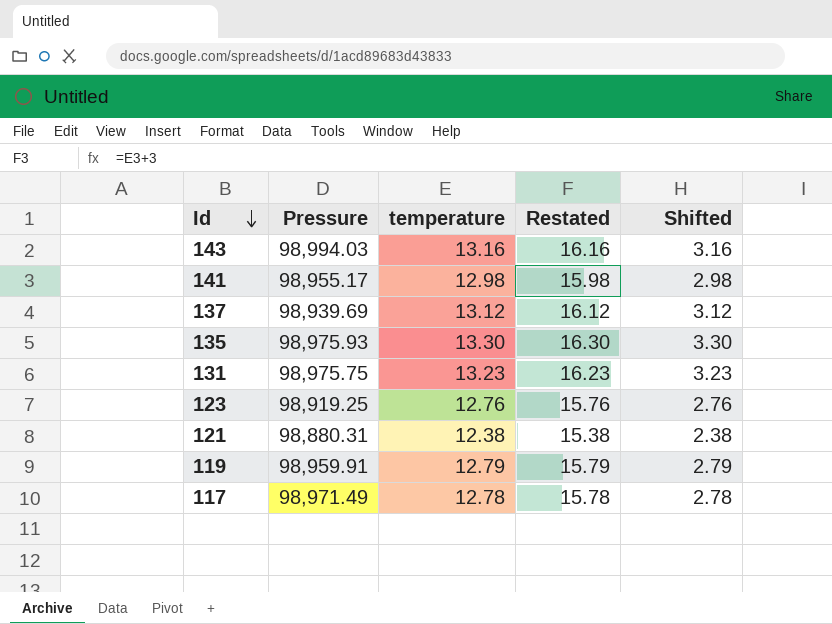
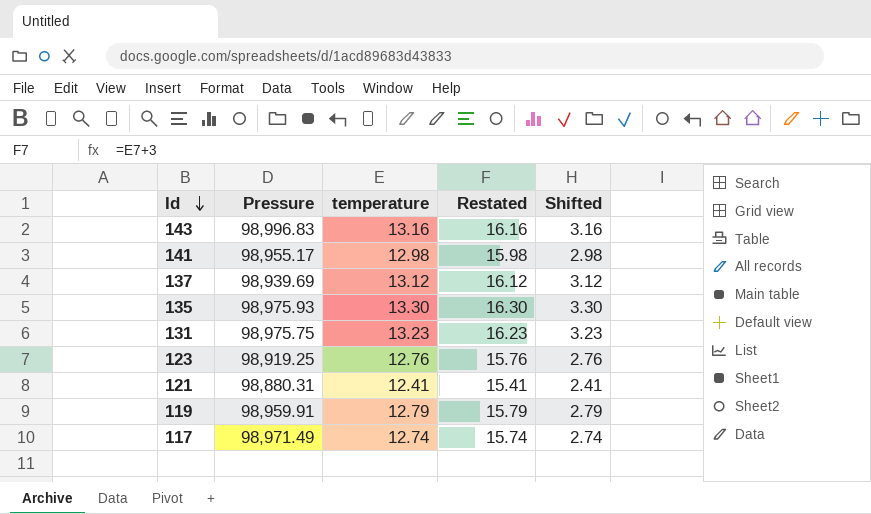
143 | Pressure: 98,994.03 -> 98,996.83
121 | temperature: 12.38 -> 12.41
121 | Restated: 15.38 -> 15.41
121 | Shifted: 2.38 -> 2.41
117 | temperature: 12.78 -> 12.74
117 | Restated: 15.78 -> 15.74
117 | Shifted: 2.78 -> 2.74

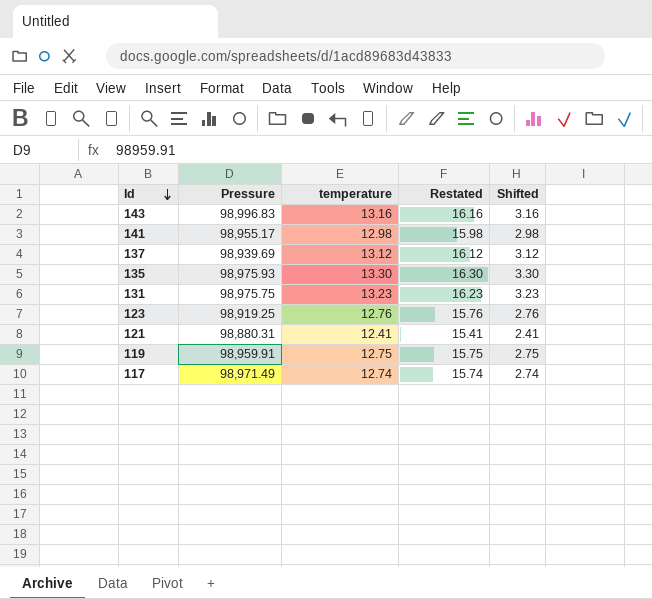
119 | temperature: 12.79 -> 12.75
119 | Restated: 15.79 -> 15.75
119 | Shifted: 2.79 -> 2.75

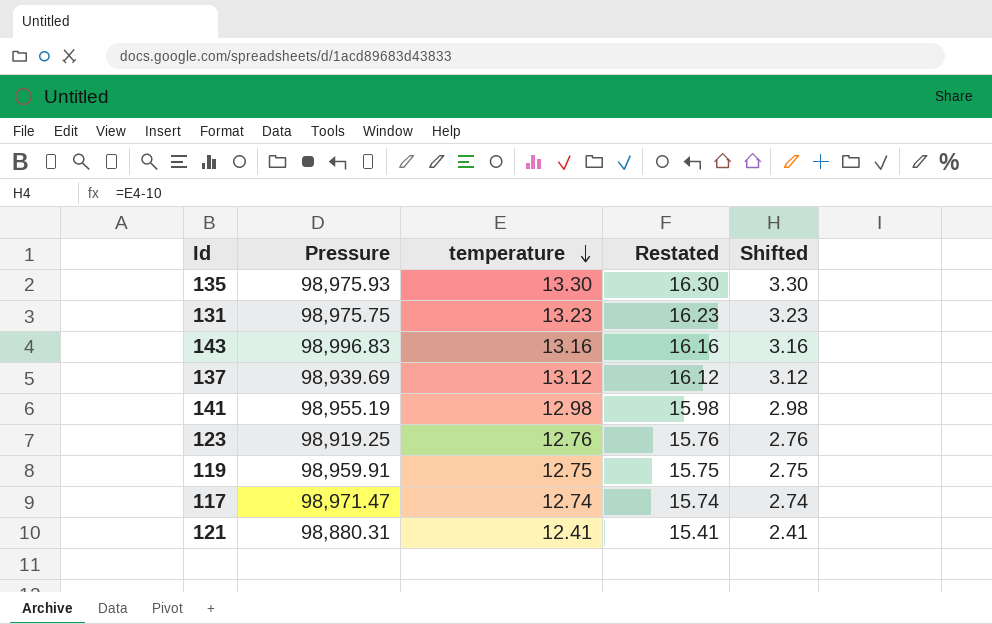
row order: Id descending -> temperature descending
141 | Pressure: 98,955.17 -> 98,955.19
117 | Pressure: 98,971.49 -> 98,971.47

